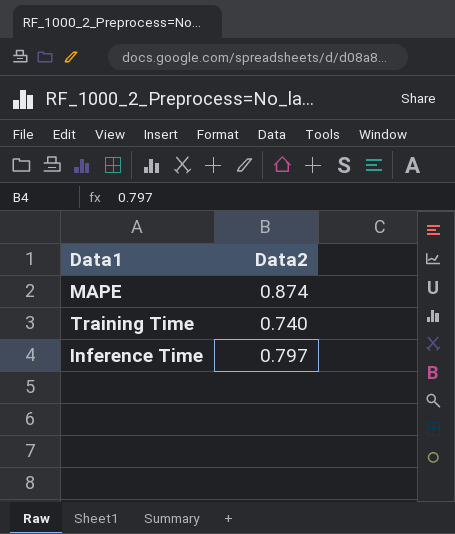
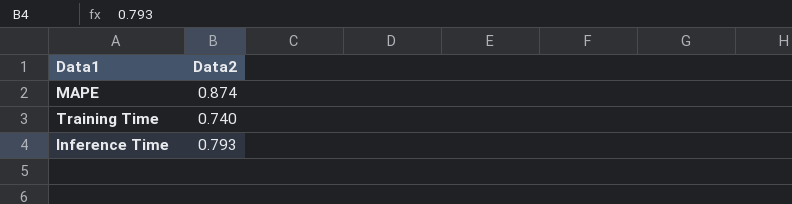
Inference Time | Data2: 0.797 -> 0.793

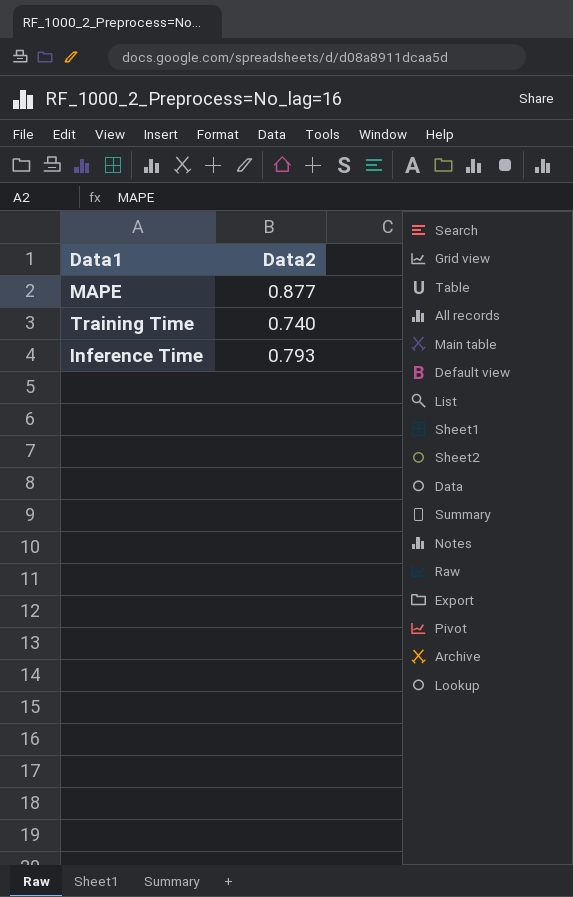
MAPE | Data2: 0.874 -> 0.877

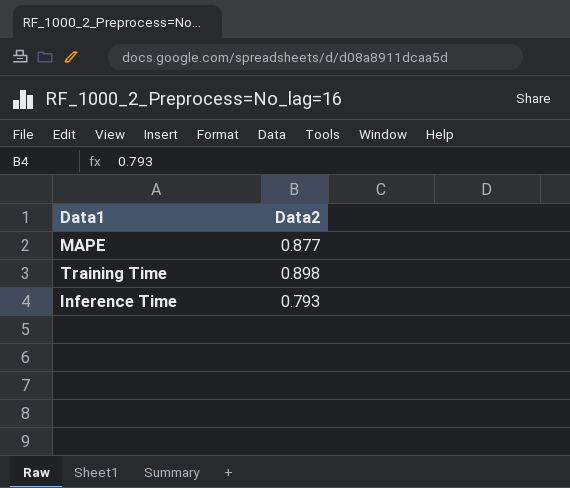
Training Time | Data2: 0.740 -> 0.898

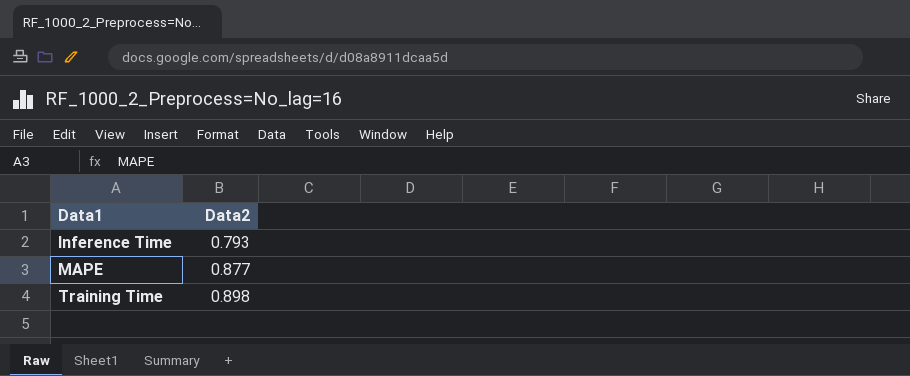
row order: none -> Data1 ascending

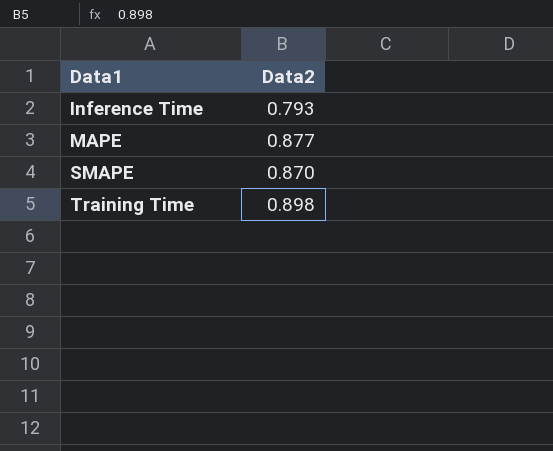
row SMAPE: none -> 0.870

